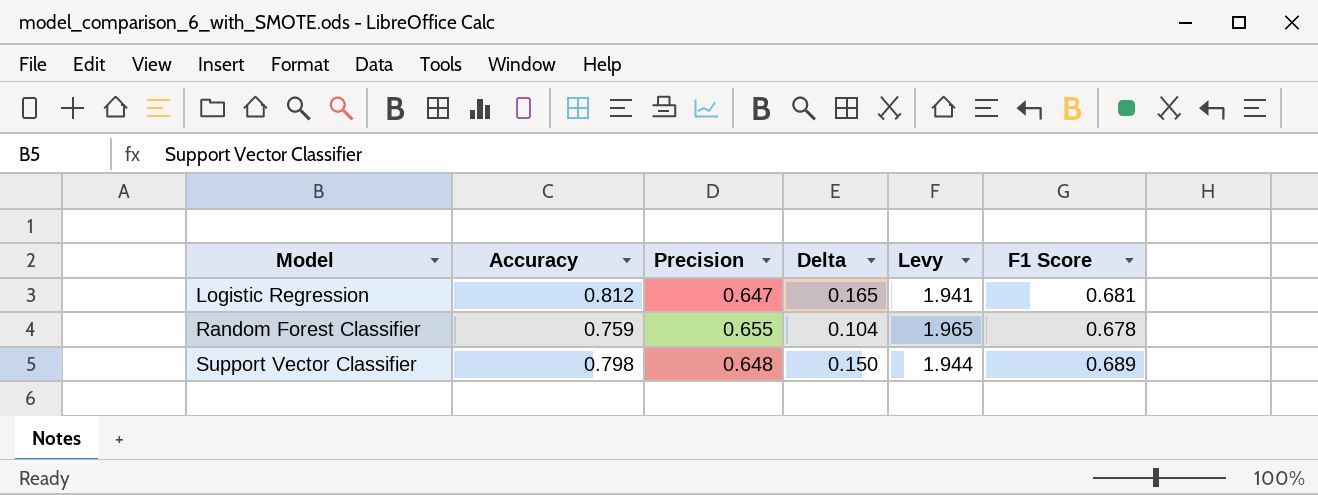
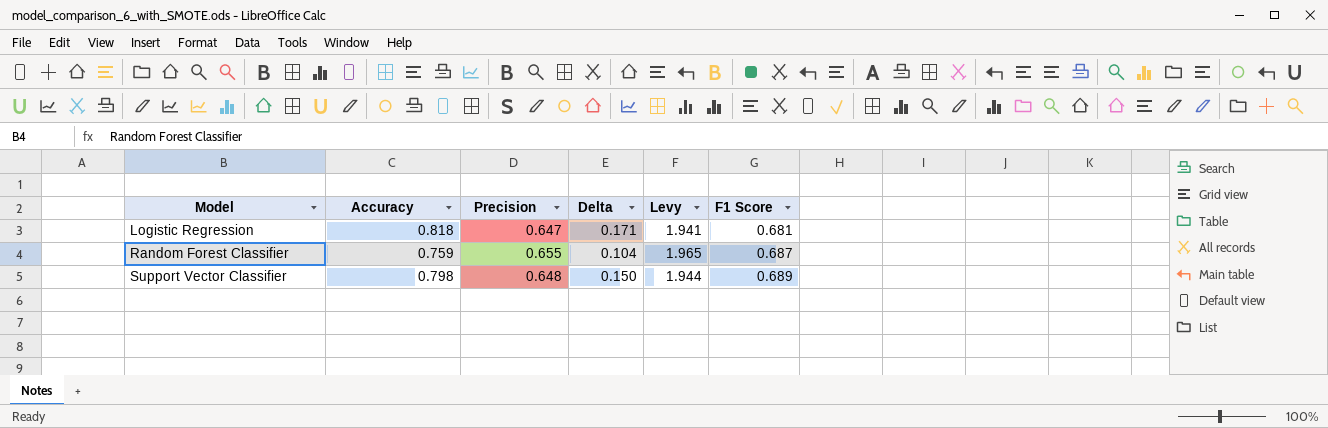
Logistic Regression | Accuracy: 0.812 -> 0.818
Logistic Regression | Delta: 0.165 -> 0.171
Random Forest Classifier | F1 Score: 0.678 -> 0.687

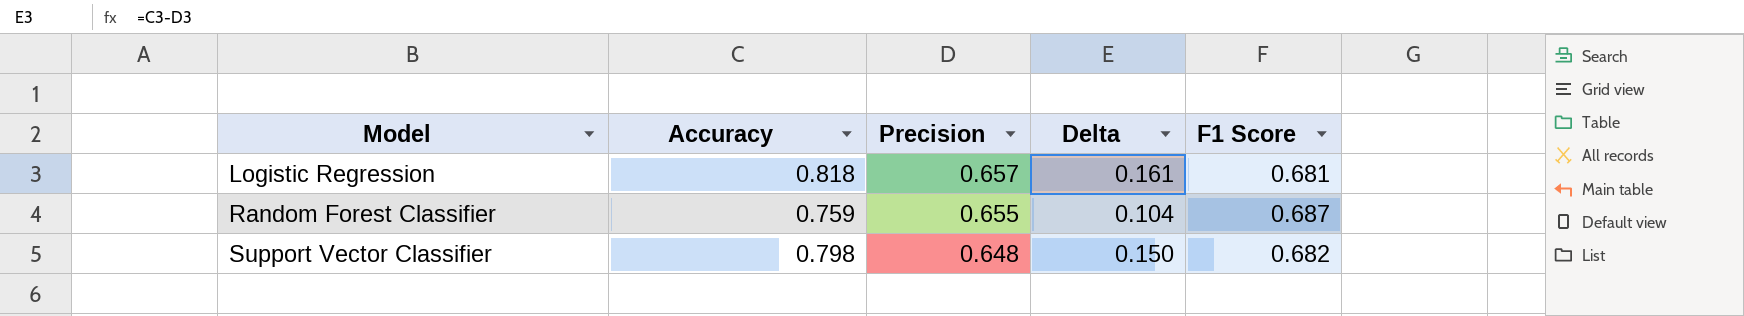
column Levy | formula: [Precision] * 3 -> none
Logistic Regression | Precision: 0.647 -> 0.657
Logistic Regression | Delta: 0.171 -> 0.161
Support Vector Classifier | F1 Score: 0.689 -> 0.682

